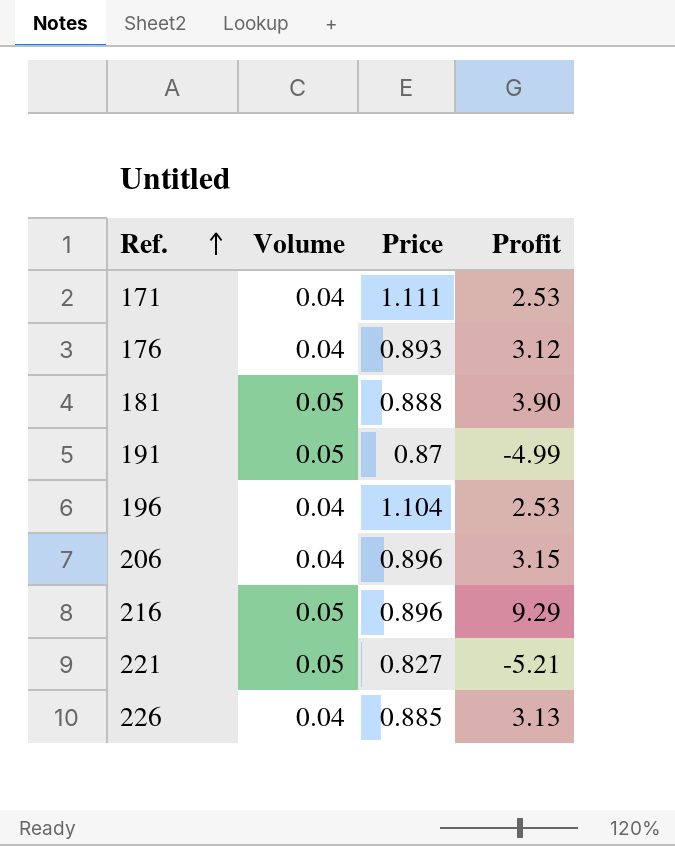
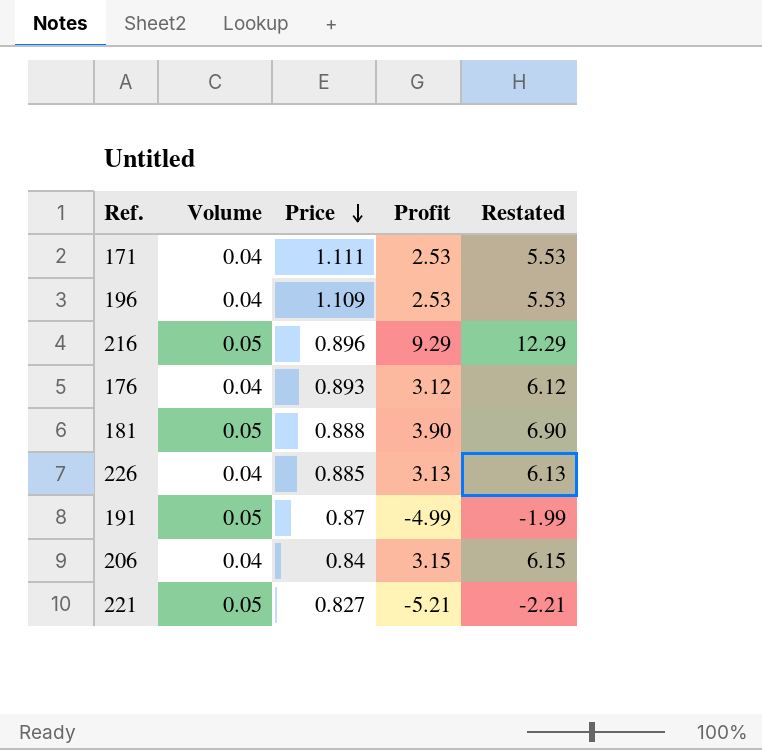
row order: Ref. ascending -> Price descending
column Restated | formula: none -> [Profit] + 3
196 | Price: 1.104 -> 1.109
206 | Price: 0.896 -> 0.84

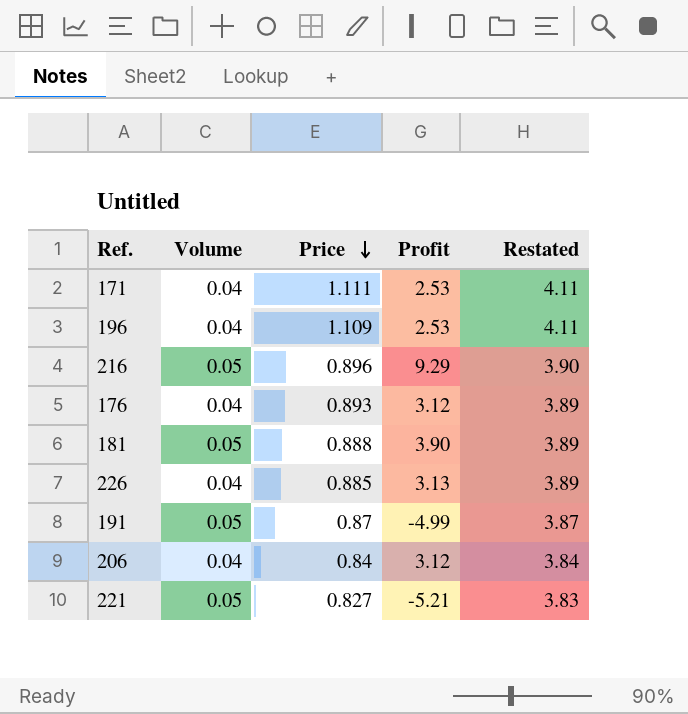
column Restated | formula: [Profit] + 3 -> [Price] + 3
206 | Profit: 3.15 -> 3.12

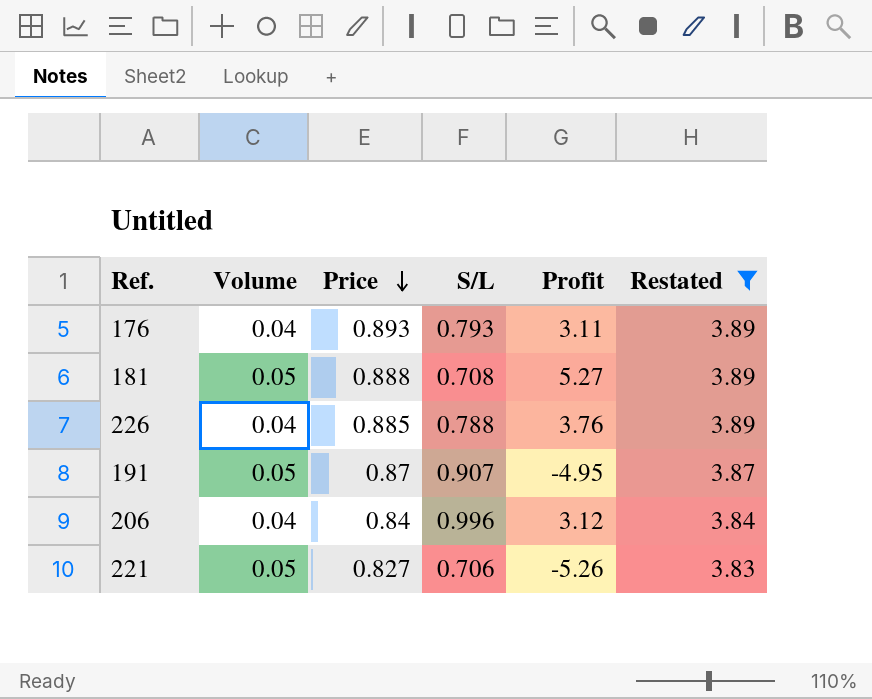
filter: none -> Restated <= 3.89
column S/L | position: none -> 4
176 | Profit: 3.12 -> 3.11
181 | Profit: 3.90 -> 5.27
226 | Profit: 3.13 -> 3.76
191 | Profit: -4.99 -> -4.95
221 | Profit: -5.21 -> -5.26

